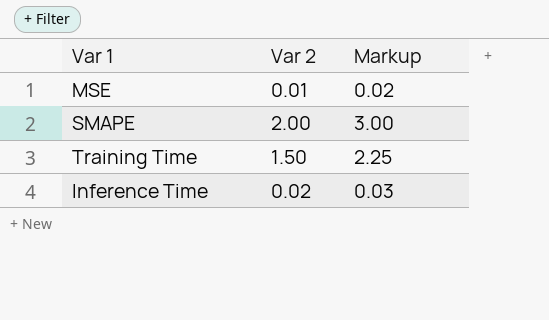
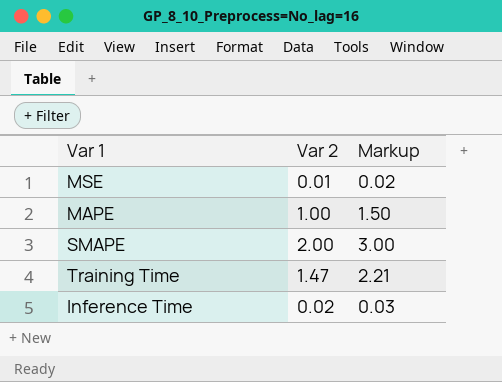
row MAPE: none -> 1.00 | 1.50
Training Time | Var 2: 1.50 -> 1.47
Training Time | Markup: 2.25 -> 2.21

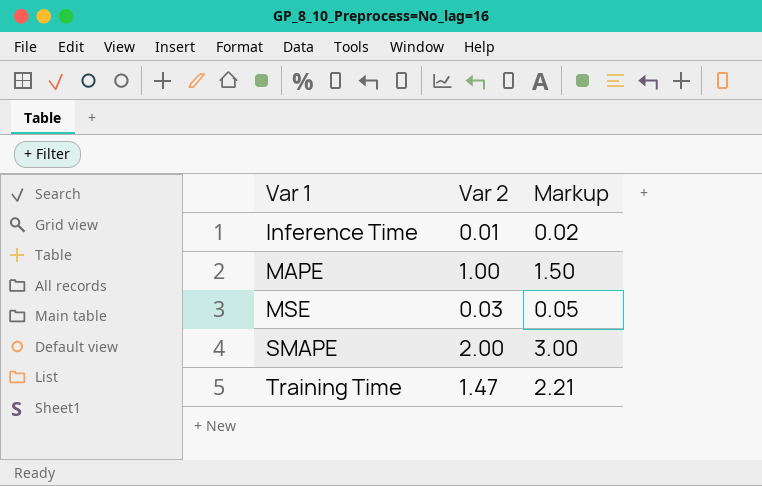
row order: none -> Var 1 ascending
Inference Time | Var 2: 0.02 -> 0.01
Inference Time | Markup: 0.03 -> 0.02
MSE | Var 2: 0.01 -> 0.03
MSE | Markup: 0.02 -> 0.05

